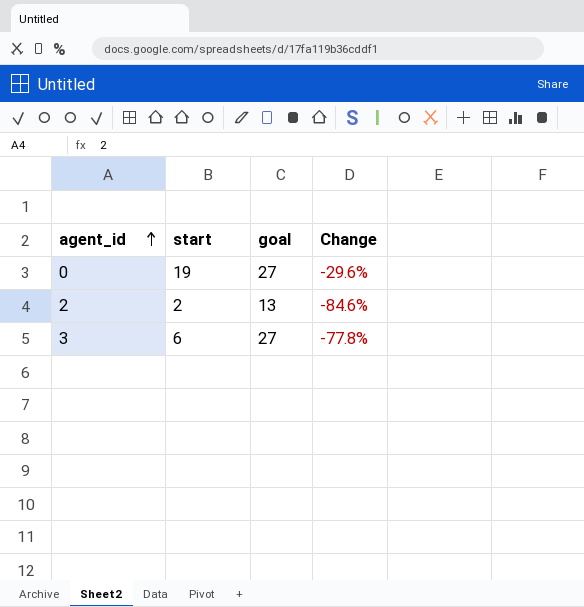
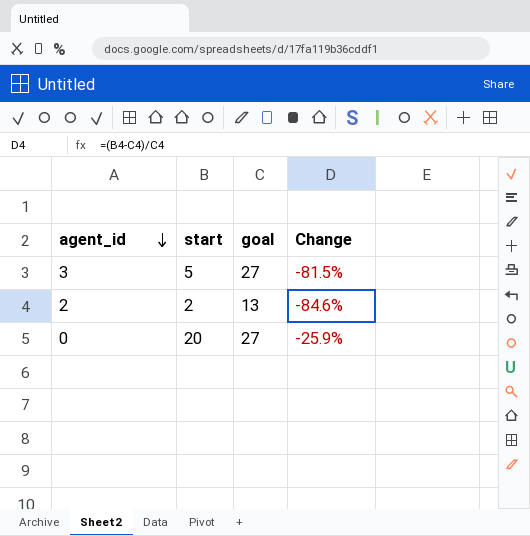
row order: agent_id ascending -> agent_id descending
3 | start: 6 -> 5
3 | Change: -77.8% -> -81.5%
0 | start: 19 -> 20
0 | Change: -29.6% -> -25.9%

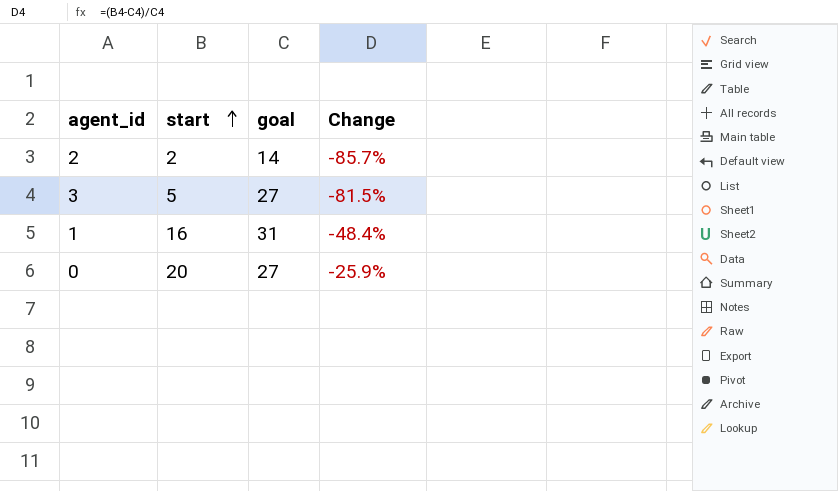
row order: agent_id descending -> start ascending
2 | goal: 13 -> 14
2 | Change: -84.6% -> -85.7%
row 1: none -> 16 | 31 | -48.4%

